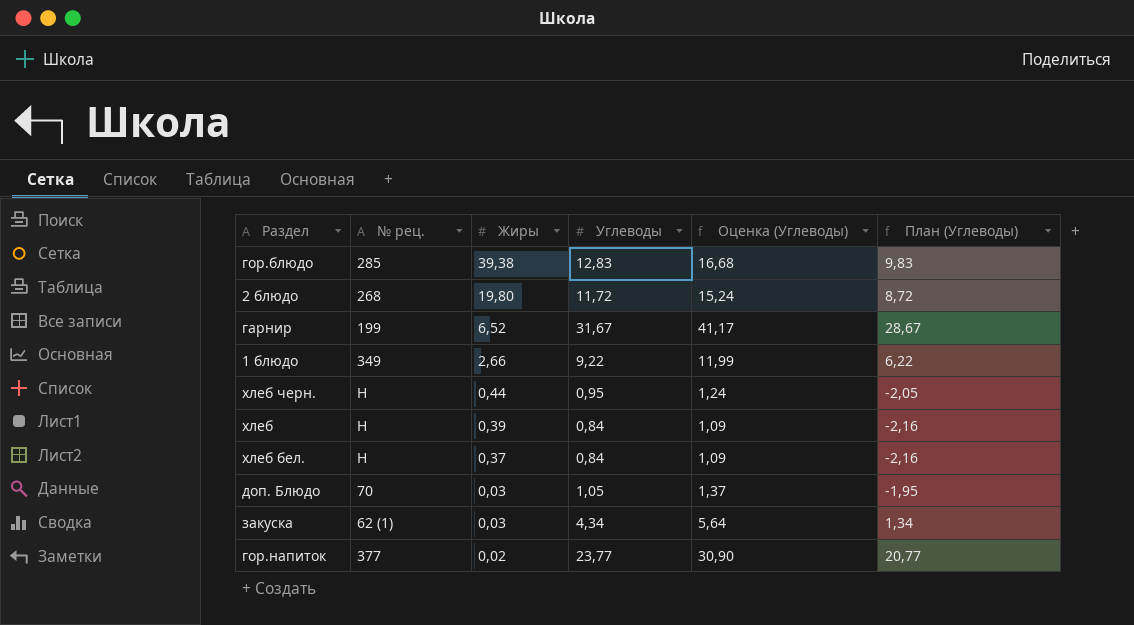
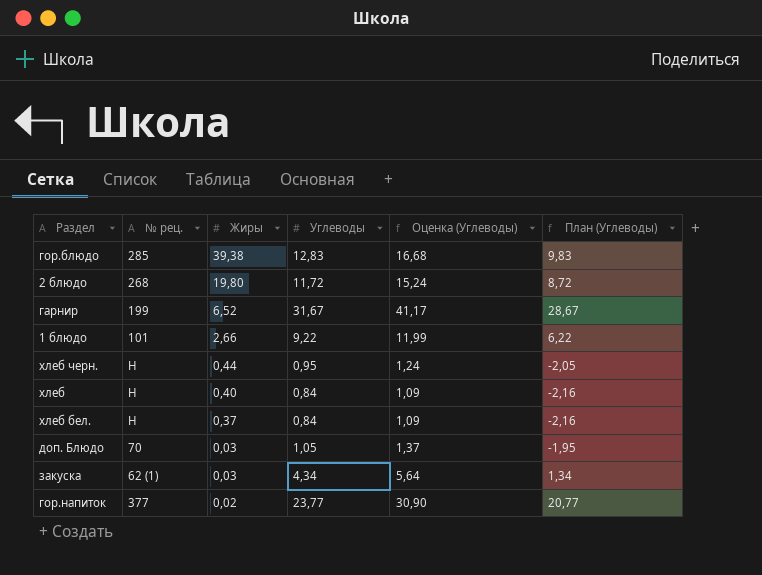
1 блюдо | № рец.: 349 -> 101
хлеб | Жиры: 0,39 -> 0,40

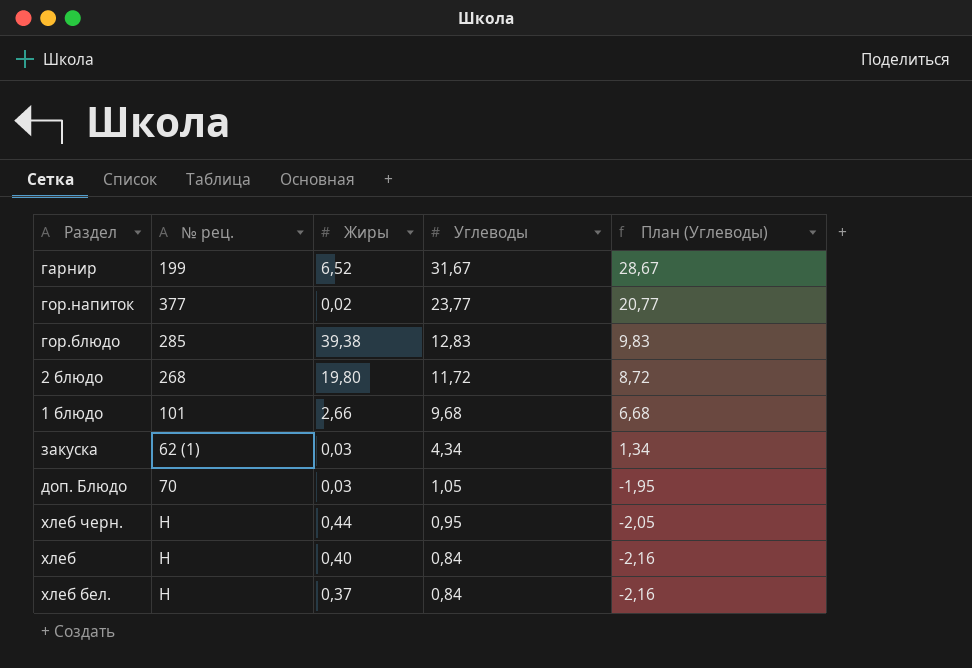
row order: Жиры descending -> Углеводы descending
column Оценка (Углеводы) | formula: [Углеводы] * 1,3 -> none
1 блюдо | Углеводы: 9,22 -> 9,68
1 блюдо | План (Углеводы): 6,22 -> 6,68

